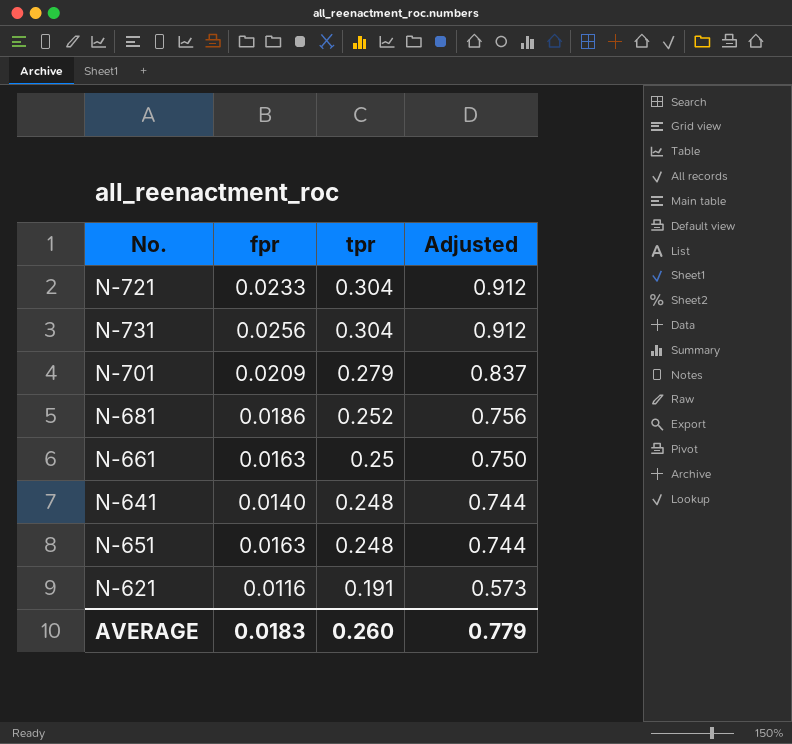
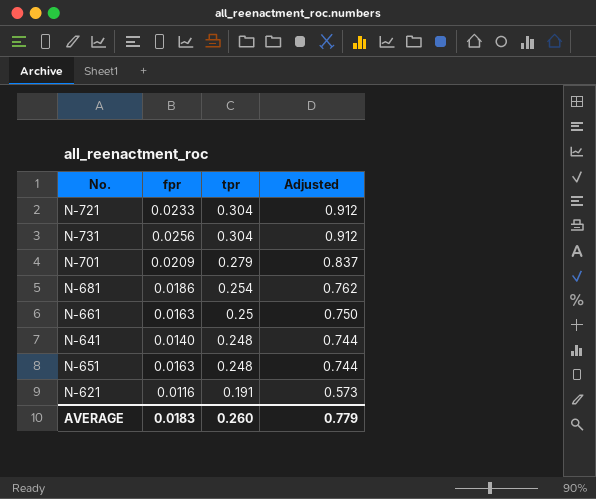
N-681 | tpr: 0.252 -> 0.254
N-681 | Adjusted: 0.756 -> 0.762

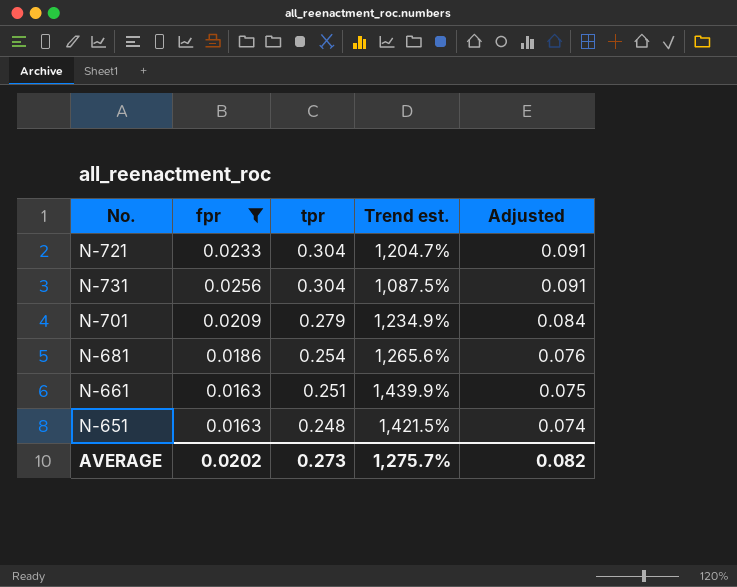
filter: none -> fpr >= 0.0163
column Trend est. | formula: none -> ([tpr] - [fpr]) / [fpr]
column Adjusted | formula: [tpr] * 3 -> [tpr] * 0.3
N-661 | tpr: 0.25 -> 0.251
AVERAGE | fpr: 0.0183 -> 0.0202
AVERAGE | tpr: 0.260 -> 0.273
AVERAGE | Adjusted: 0.779 -> 0.082

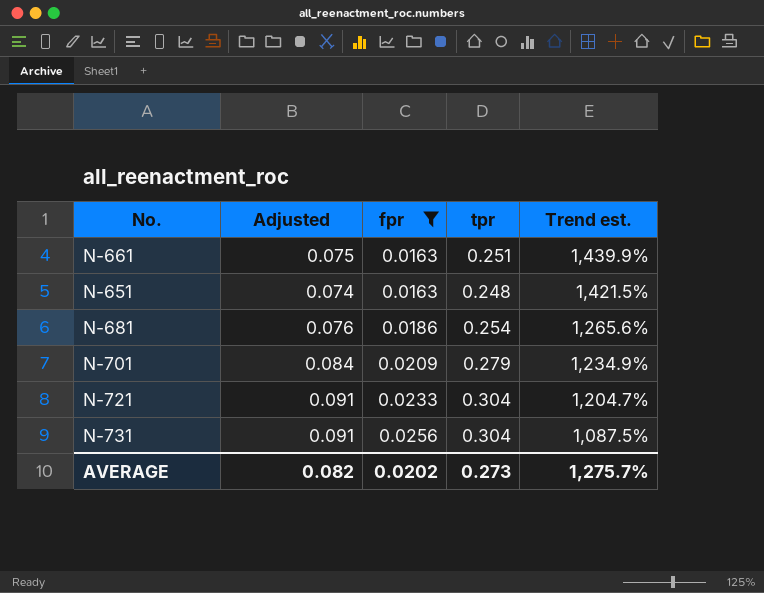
row order: tpr descending -> fpr ascending
column Adjusted | position: 5 -> 2

